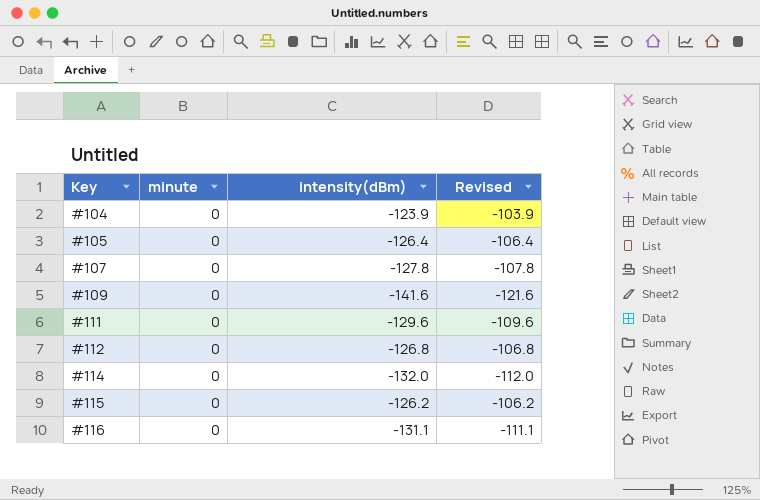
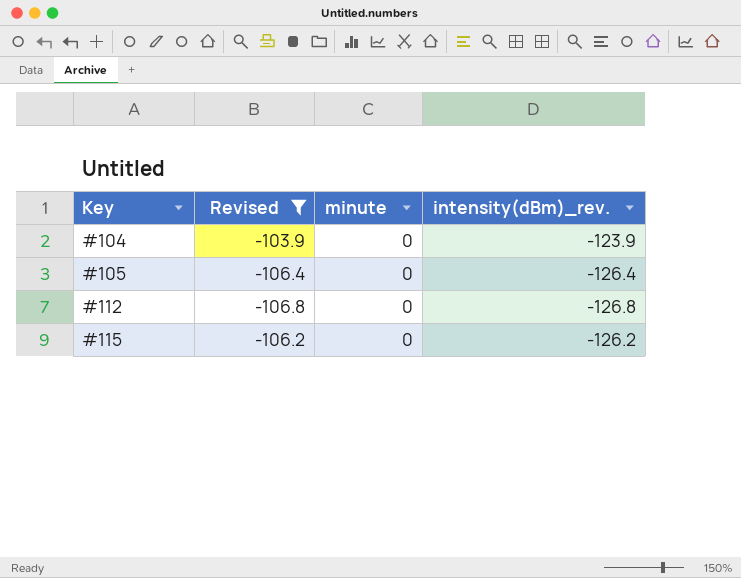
filter: none -> Revised >= -106.8
column Revised | position: 4 -> 2
column name: intensity(dBm) -> intensity(dBm)_rev.

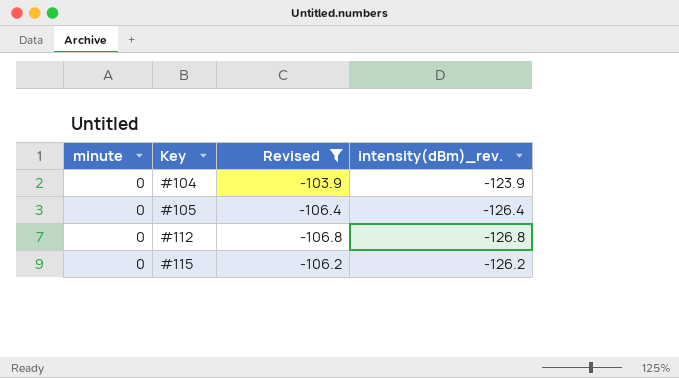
column minute | position: 3 -> 1

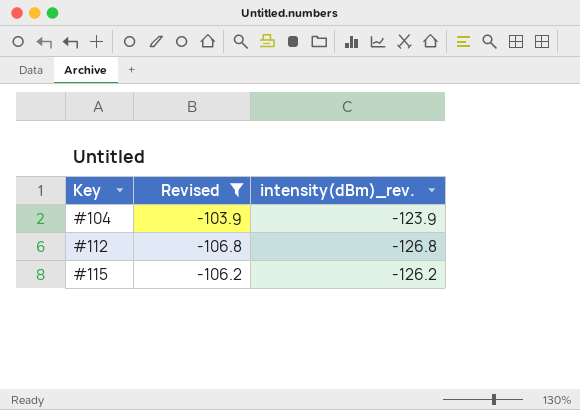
column minute | position: 1 -> none
row #105: 0 | -106.4 | -126.4 -> none

